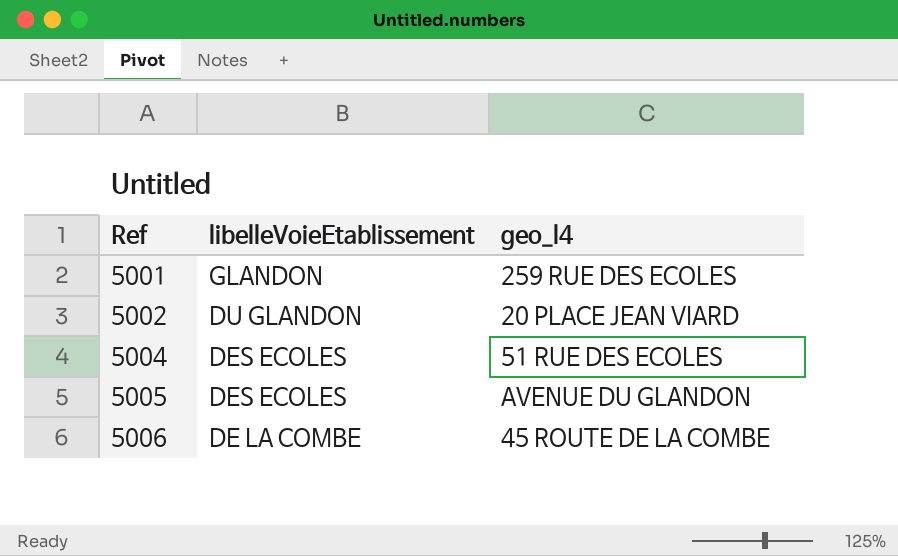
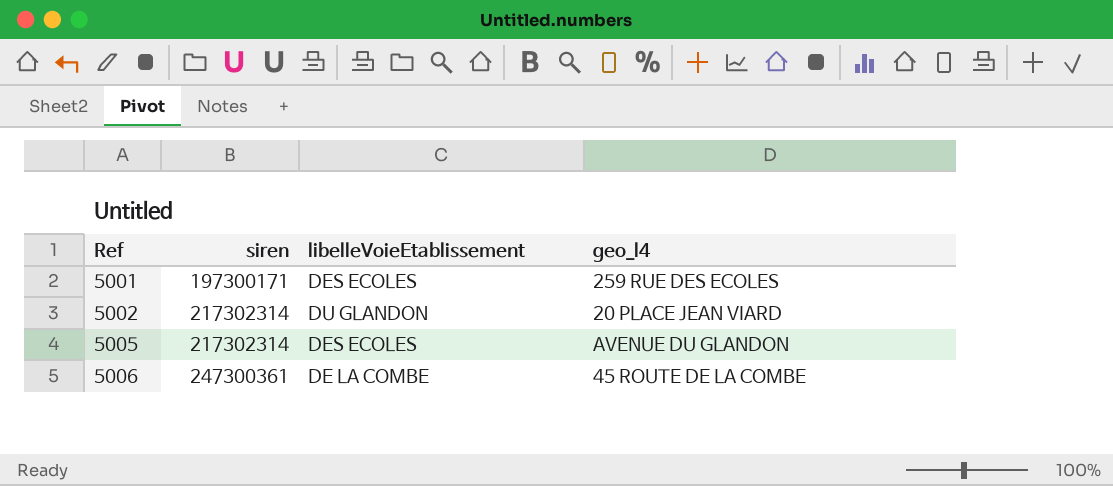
column siren | position: none -> 2
row 5004: DES ECOLES | 51 RUE DES ECOLES -> none
5001 | libelleVoieEtablissement: GLANDON -> DES ECOLES

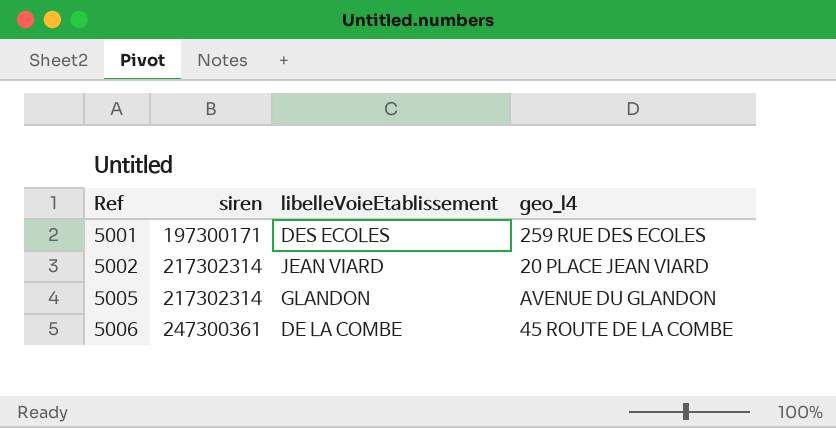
5002 | libelleVoieEtablissement: DU GLANDON -> JEAN VIARD
5005 | libelleVoieEtablissement: DES ECOLES -> GLANDON

